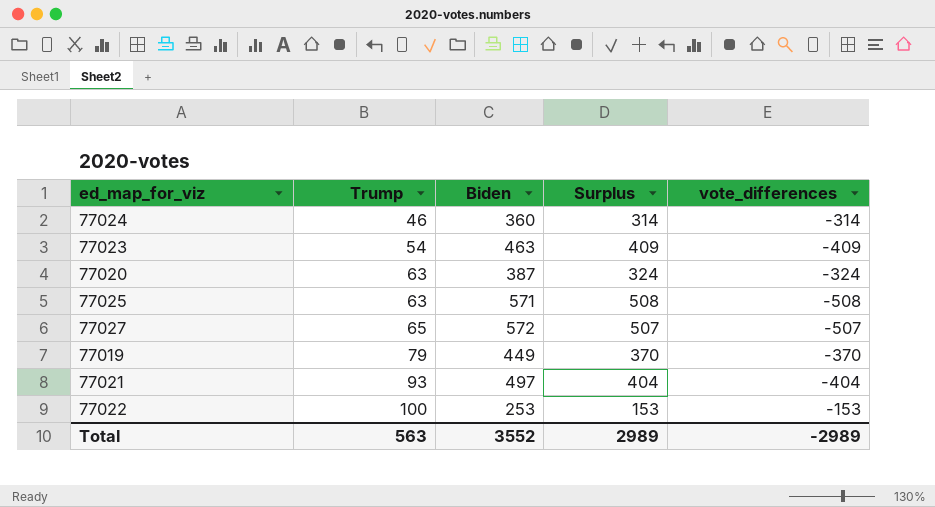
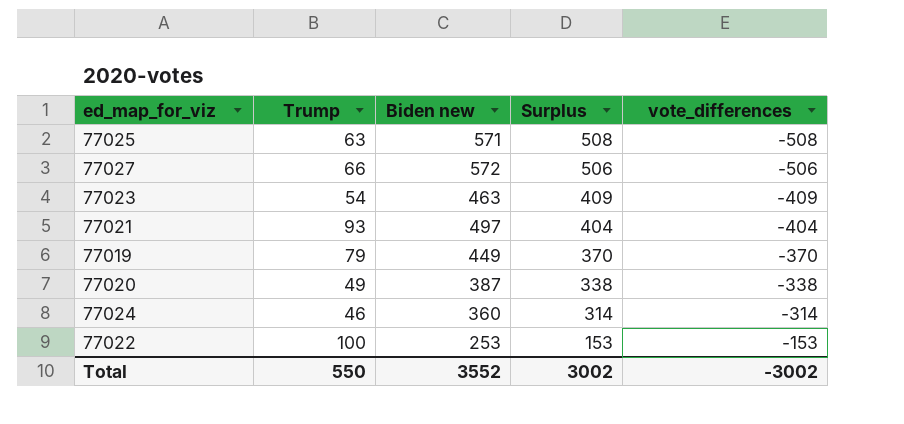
row order: Trump ascending -> Surplus descending
column name: Biden -> Biden new
77027 | Trump: 65 -> 66
77027 | Surplus: 507 -> 506
77027 | vote_differences: -507 -> -506
77020 | Trump: 63 -> 49
77020 | Surplus: 324 -> 338
77020 | vote_differences: -324 -> -338
Total | Trump: 563 -> 550
Total | Surplus: 2989 -> 3002
Total | vote_differences: -2989 -> -3002

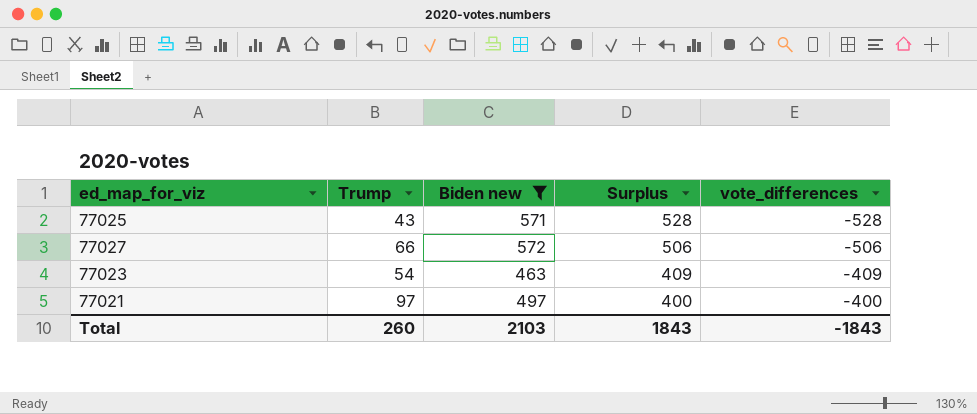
filter: none -> Biden new >= 463
77025 | Trump: 63 -> 43
77025 | Surplus: 508 -> 528
77025 | vote_differences: -508 -> -528
77021 | Trump: 93 -> 97
77021 | Surplus: 404 -> 400
77021 | vote_differences: -404 -> -400
Total | Trump: 550 -> 260
Total | Biden new: 3552 -> 2103
Total | Surplus: 3002 -> 1843
Total | vote_differences: -3002 -> -1843

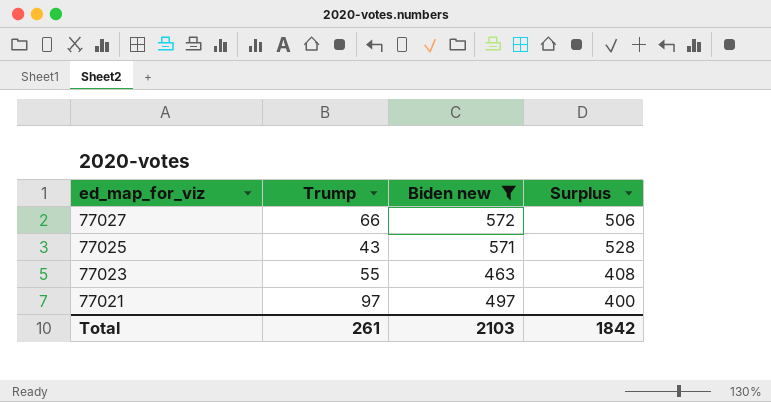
row order: Surplus descending -> ed_map_for_viz descending
column vote_differences | formula: [Trump] - [Biden new] -> none
77023 | Trump: 54 -> 55
77023 | Surplus: 409 -> 408
Total | Trump: 260 -> 261
Total | Surplus: 1843 -> 1842

